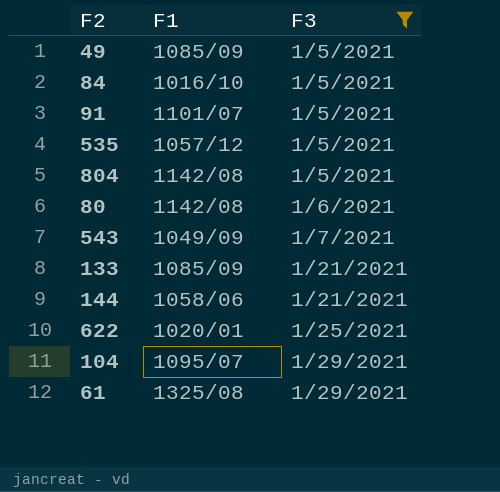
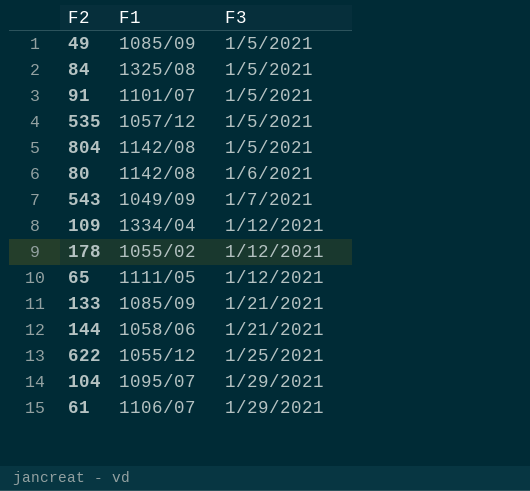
filter: F3 != 1/12/2021 -> none
84 | F1: 1016/10 -> 1325/08
622 | F1: 1020/01 -> 1055/12
61 | F1: 1325/08 -> 1106/07

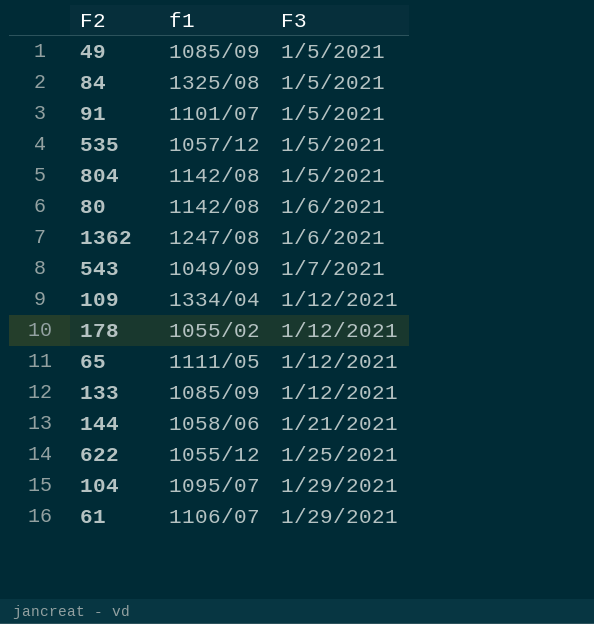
column name: F1 -> f1
row 1362: none -> 1247/08 | 1/6/2021
133 | F3: 1/21/2021 -> 1/12/2021

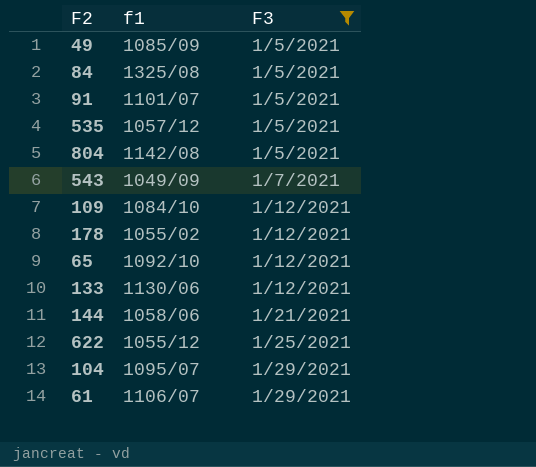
filter: none -> F3 != 1/6/2021
109 | f1: 1334/04 -> 1084/10
65 | f1: 1111/05 -> 1092/10
133 | f1: 1085/09 -> 1130/06

